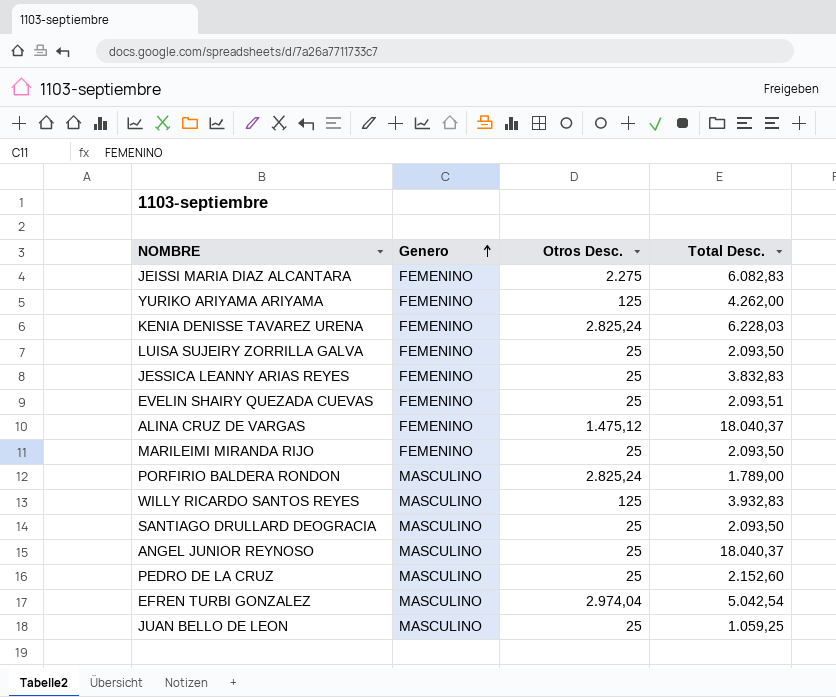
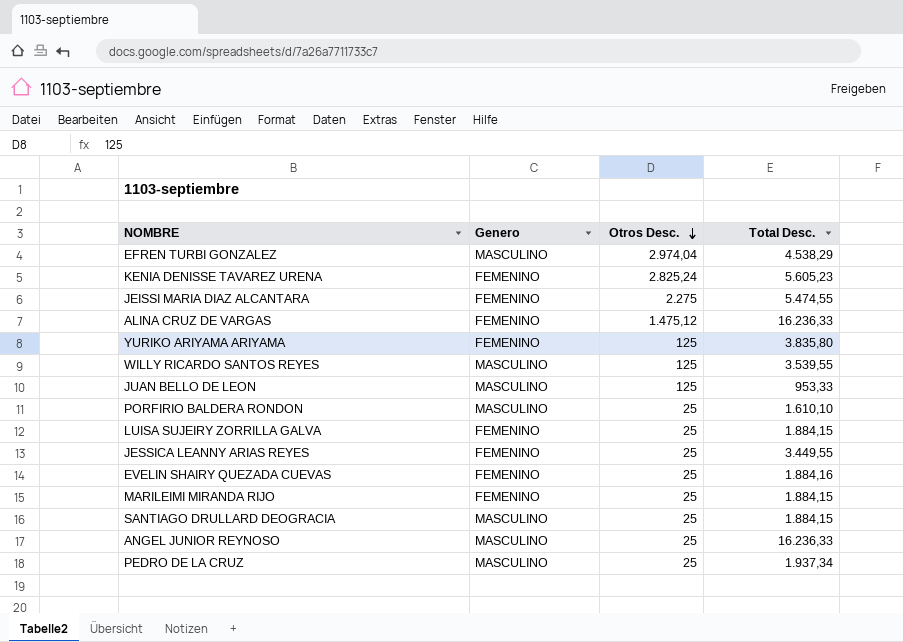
row order: Genero ascending -> Otros Desc. descending
EFREN TURBI GONZALEZ | Total Desc.: 5.042,54 -> 4.538,29
KENIA DENISSE TAVAREZ URENA | Total Desc.: 6.228,03 -> 5.605,23
JEISSI MARIA DIAZ ALCANTARA | Total Desc.: 6.082,83 -> 5.474,55
ALINA CRUZ DE VARGAS | Total Desc.: 18.040,37 -> 16.236,33
YURIKO ARIYAMA ARIYAMA | Total Desc.: 4.262,00 -> 3.835,80
WILLY RICARDO SANTOS REYES | Total Desc.: 3.932,83 -> 3.539,55
JUAN BELLO DE LEON | Otros Desc.: 25 -> 125
JUAN BELLO DE LEON | Total Desc.: 1.059,25 -> 953,33
PORFIRIO BALDERA RONDON | Otros Desc.: 2.825,24 -> 25
PORFIRIO BALDERA RONDON | Total Desc.: 1.789,00 -> 1.610,10
LUISA SUJEIRY ZORRILLA GALVA | Total Desc.: 2.093,50 -> 1.884,15
JESSICA LEANNY ARIAS REYES | Total Desc.: 3.832,83 -> 3.449,55
EVELIN SHAIRY QUEZADA CUEVAS | Total Desc.: 2.093,51 -> 1.884,16
MARILEIMI MIRANDA RIJO | Total Desc.: 2.093,50 -> 1.884,15
SANTIAGO DRULLARD DEOGRACIA | Total Desc.: 2.093,50 -> 1.884,15
ANGEL JUNIOR REYNOSO | Total Desc.: 18.040,37 -> 16.236,33
PEDRO DE LA CRUZ | Total Desc.: 2.152,60 -> 1.937,34

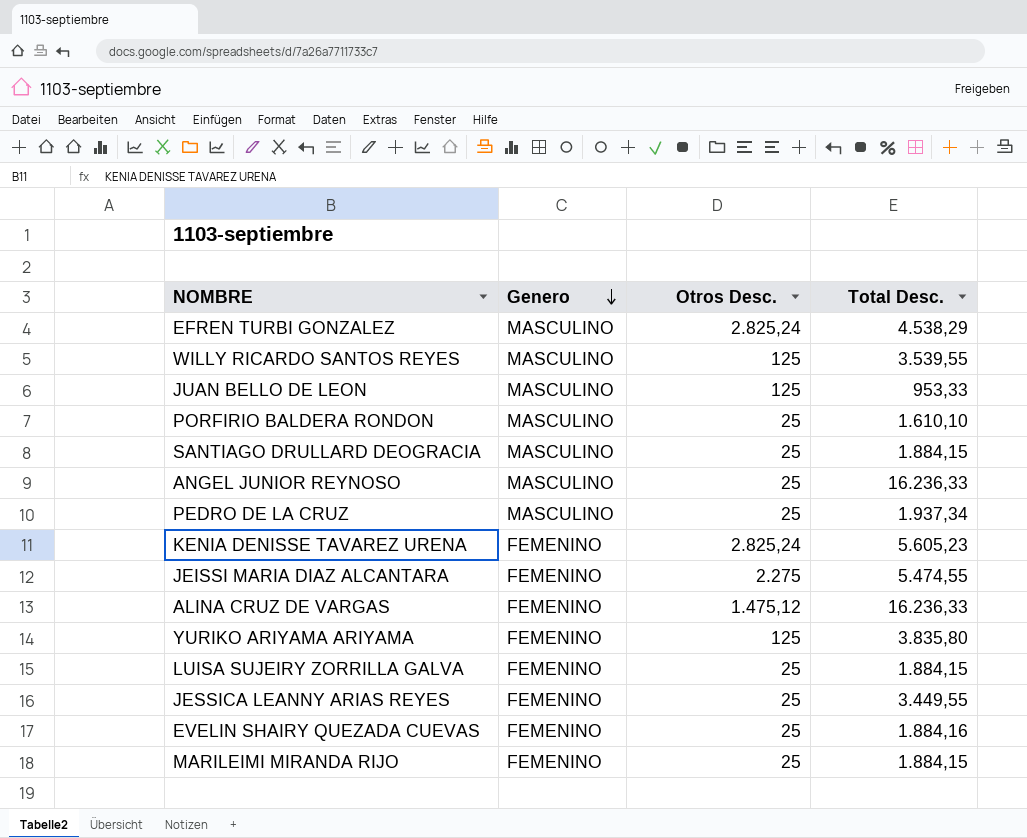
row order: Otros Desc. descending -> Genero descending
EFREN TURBI GONZALEZ | Otros Desc.: 2.974,04 -> 2.825,24

